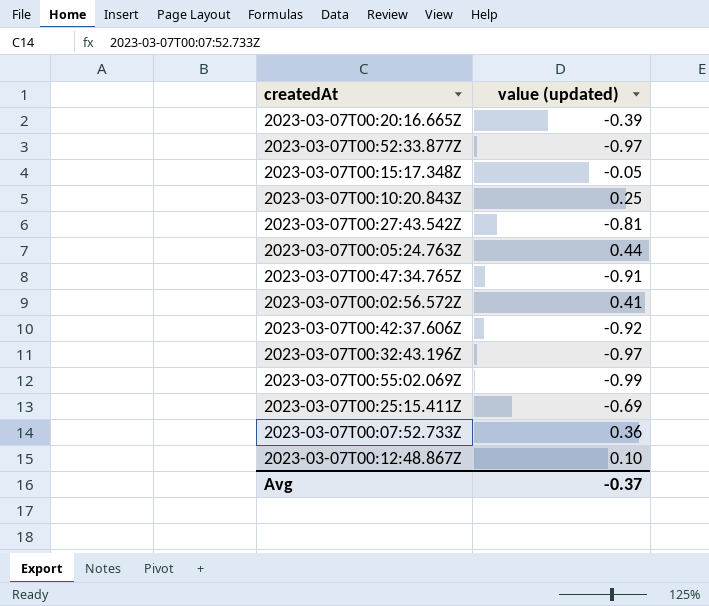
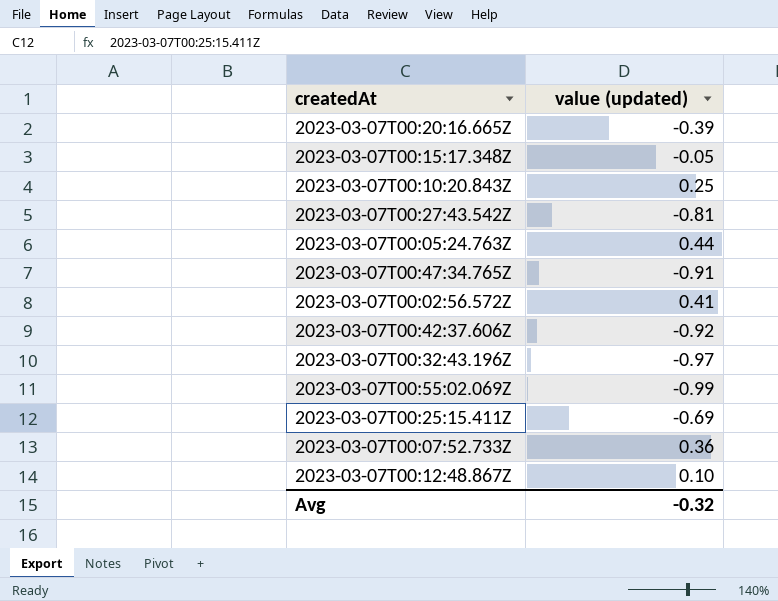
row 2023-03-07T00:52:33.877Z: -0.97 -> none
Avg | value (updated): -0.37 -> -0.32

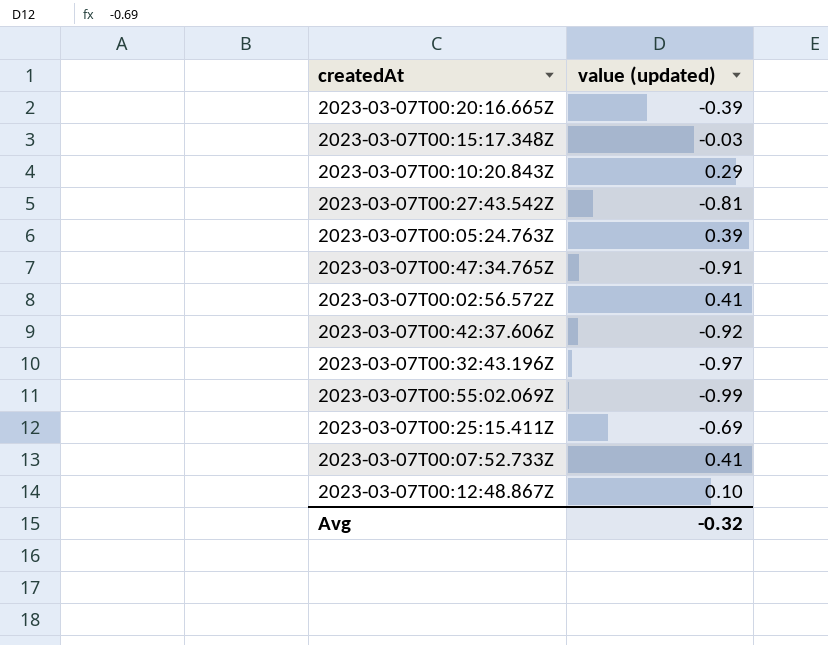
2023-03-07T00:15:17.348Z | value (updated): -0.05 -> -0.03
2023-03-07T00:10:20.843Z | value (updated): 0.25 -> 0.29
2023-03-07T00:05:24.763Z | value (updated): 0.44 -> 0.39
2023-03-07T00:07:52.733Z | value (updated): 0.36 -> 0.41

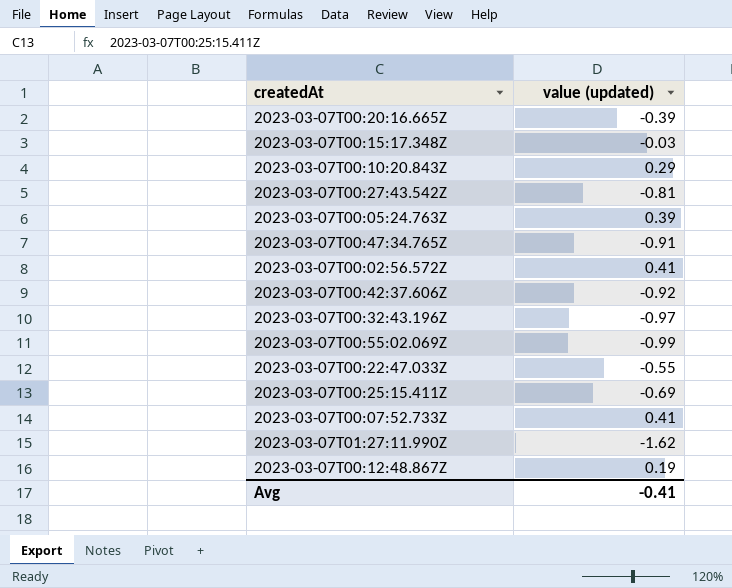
row 2023-03-07T00:22:47.033Z: none -> -0.55
row 2023-03-07T01:27:11.990Z: none -> -1.62
2023-03-07T00:12:48.867Z | value (updated): 0.10 -> 0.19
Avg | value (updated): -0.32 -> -0.41

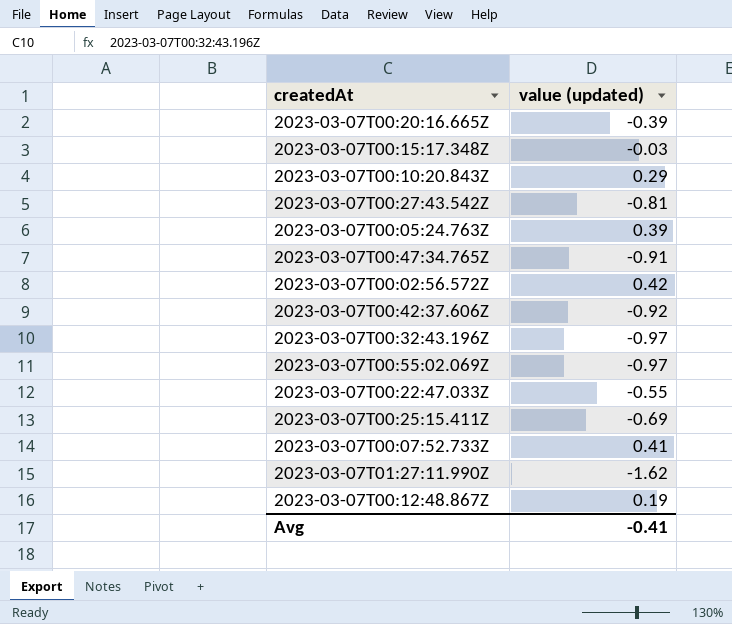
2023-03-07T00:02:56.572Z | value (updated): 0.41 -> 0.42
2023-03-07T00:55:02.069Z | value (updated): -0.99 -> -0.97

